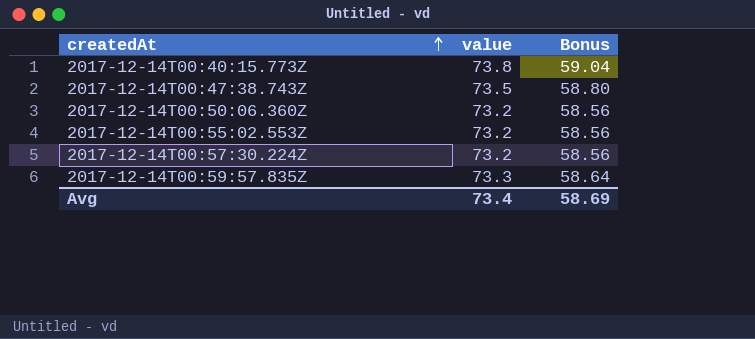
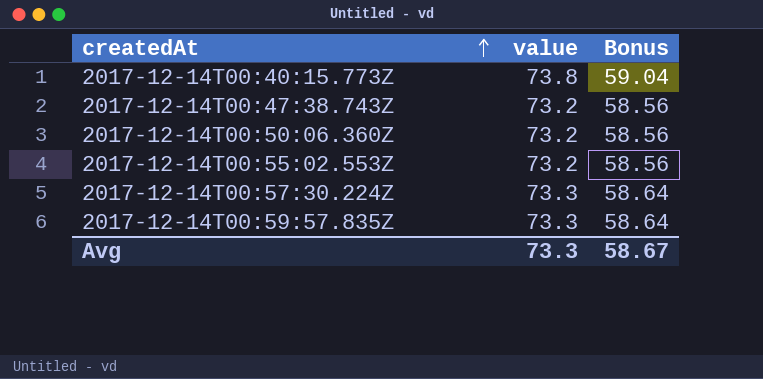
2017-12-14T00:47:38.743Z | value: 73.5 -> 73.2
2017-12-14T00:47:38.743Z | Bonus: 58.80 -> 58.56
2017-12-14T00:57:30.224Z | value: 73.2 -> 73.3
2017-12-14T00:57:30.224Z | Bonus: 58.56 -> 58.64
Avg | value: 73.4 -> 73.3
Avg | Bonus: 58.69 -> 58.67

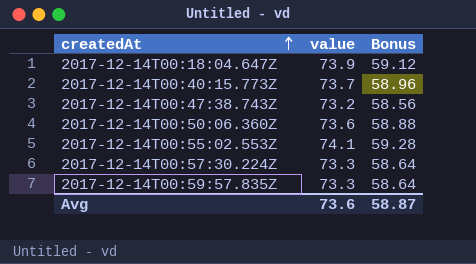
row 2017-12-14T00:18:04.647Z: none -> 73.9 | 59.12
2017-12-14T00:40:15.773Z | value: 73.8 -> 73.7
2017-12-14T00:40:15.773Z | Bonus: 59.04 -> 58.96
2017-12-14T00:50:06.360Z | value: 73.2 -> 73.6
2017-12-14T00:50:06.360Z | Bonus: 58.56 -> 58.88
2017-12-14T00:55:02.553Z | value: 73.2 -> 74.1
2017-12-14T00:55:02.553Z | Bonus: 58.56 -> 59.28
Avg | value: 73.3 -> 73.6
Avg | Bonus: 58.67 -> 58.87

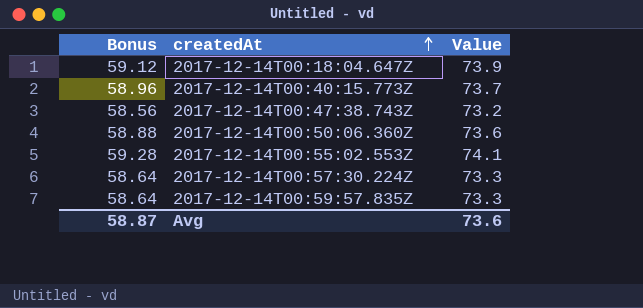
column Bonus | position: 3 -> 1
column name: value -> Value

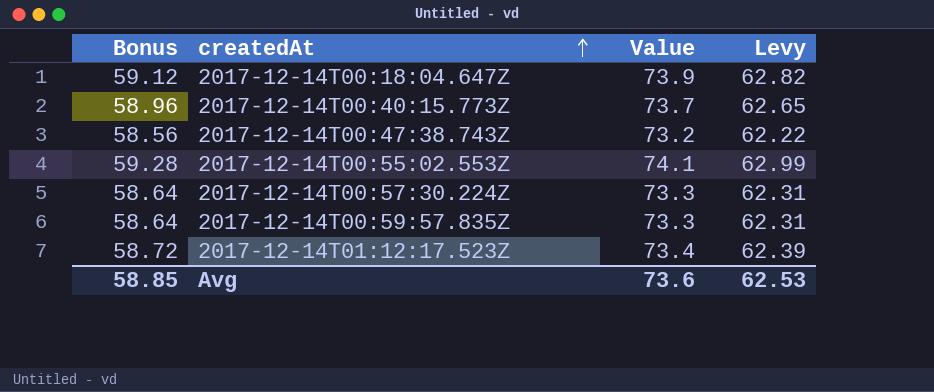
column Levy | formula: none -> [Value] * 0.85
row 2017-12-14T00:50:06.360Z: 58.88 | 73.6 -> none
row 2017-12-14T01:12:17.523Z: none -> 58.72 | 73.4 | 62.39
Avg | Bonus: 58.87 -> 58.85

